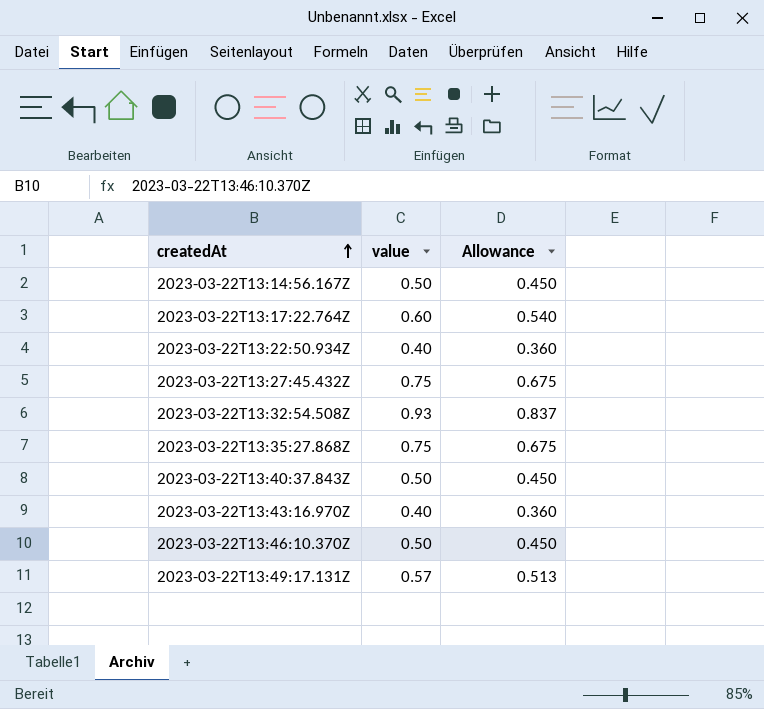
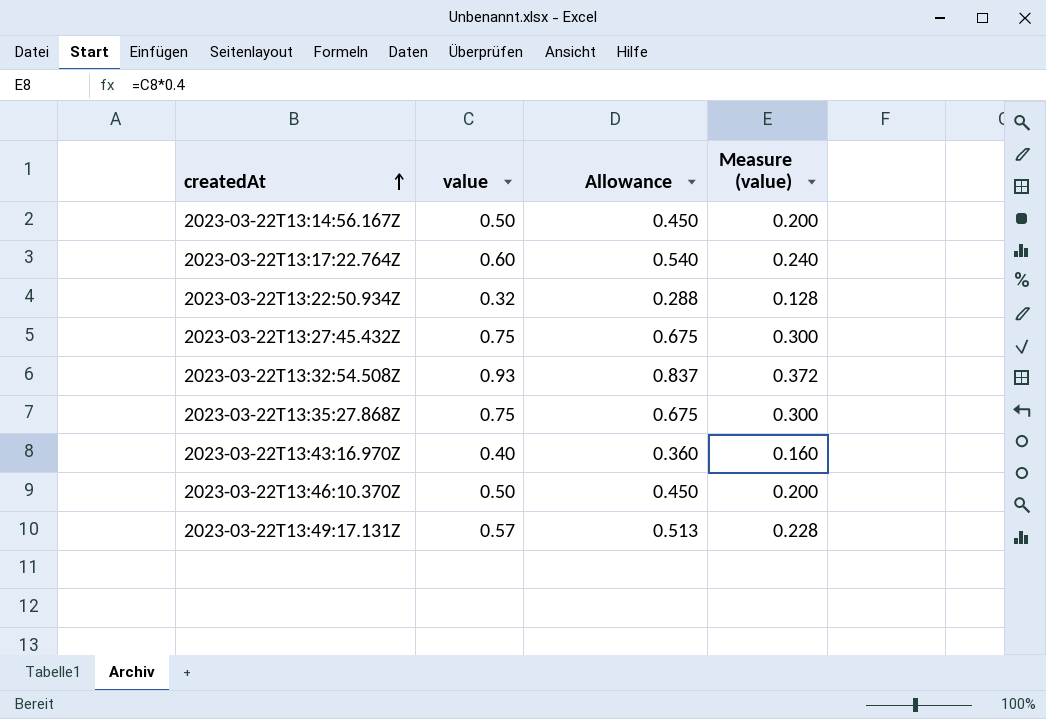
column Measure (value) | formula: none -> [value] * 0.4
row 2023-03-22T13:40:37.843Z: 0.50 | 0.450 -> none
2023-03-22T13:22:50.934Z | value: 0.40 -> 0.32
2023-03-22T13:22:50.934Z | Allowance: 0.360 -> 0.288

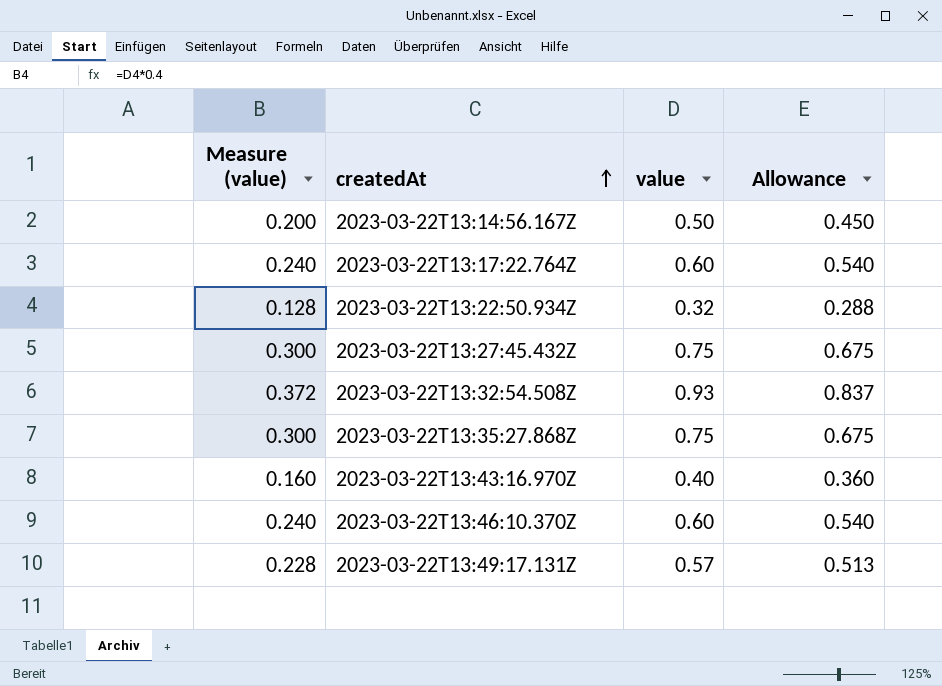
column Measure (value) | position: 4 -> 1
2023-03-22T13:46:10.370Z | Measure (value): 0.200 -> 0.240
2023-03-22T13:46:10.370Z | value: 0.50 -> 0.60
2023-03-22T13:46:10.370Z | Allowance: 0.450 -> 0.540

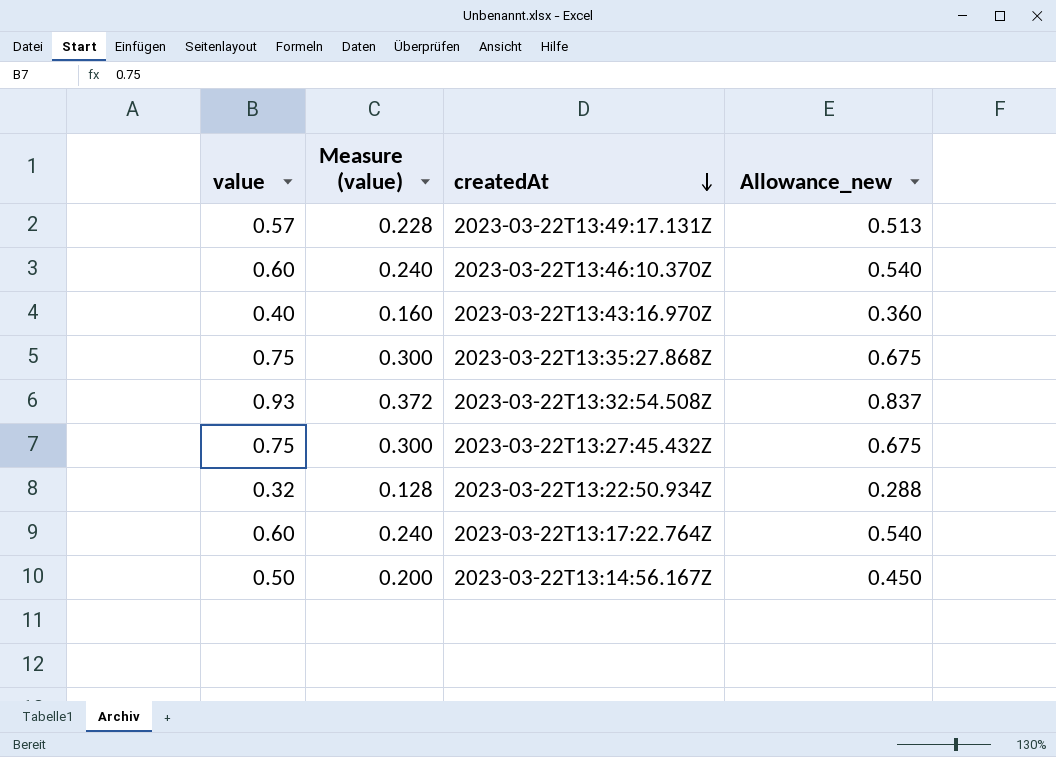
row order: createdAt ascending -> createdAt descending
column value | position: 3 -> 1
column name: Allowance -> Allowance_new

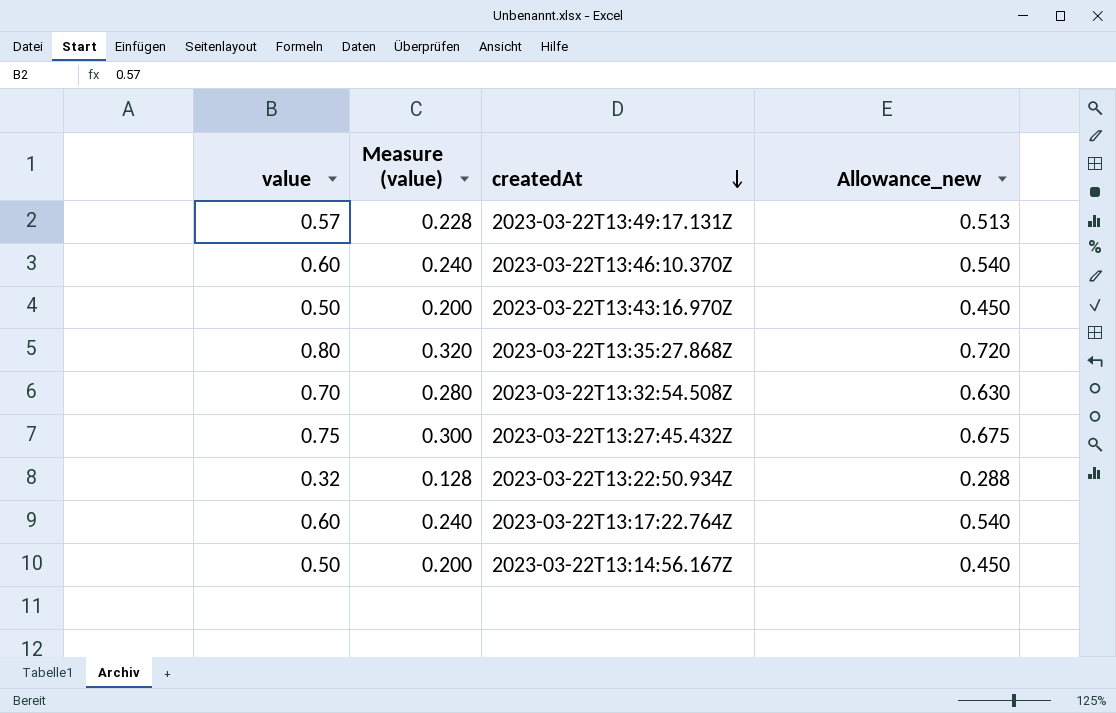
2023-03-22T13:43:16.970Z | value: 0.40 -> 0.50
2023-03-22T13:43:16.970Z | Measure (value): 0.160 -> 0.200
2023-03-22T13:43:16.970Z | Allowance_new: 0.360 -> 0.450
2023-03-22T13:35:27.868Z | value: 0.75 -> 0.80
2023-03-22T13:35:27.868Z | Measure (value): 0.300 -> 0.320
2023-03-22T13:35:27.868Z | Allowance_new: 0.675 -> 0.720
2023-03-22T13:32:54.508Z | value: 0.93 -> 0.70
2023-03-22T13:32:54.508Z | Measure (value): 0.372 -> 0.280
2023-03-22T13:32:54.508Z | Allowance_new: 0.837 -> 0.630

